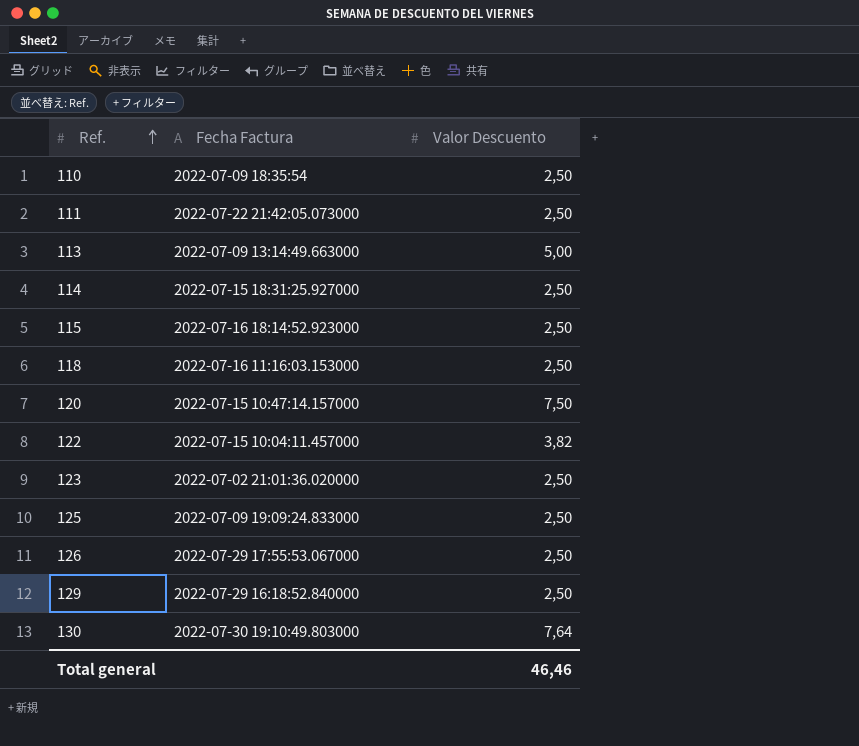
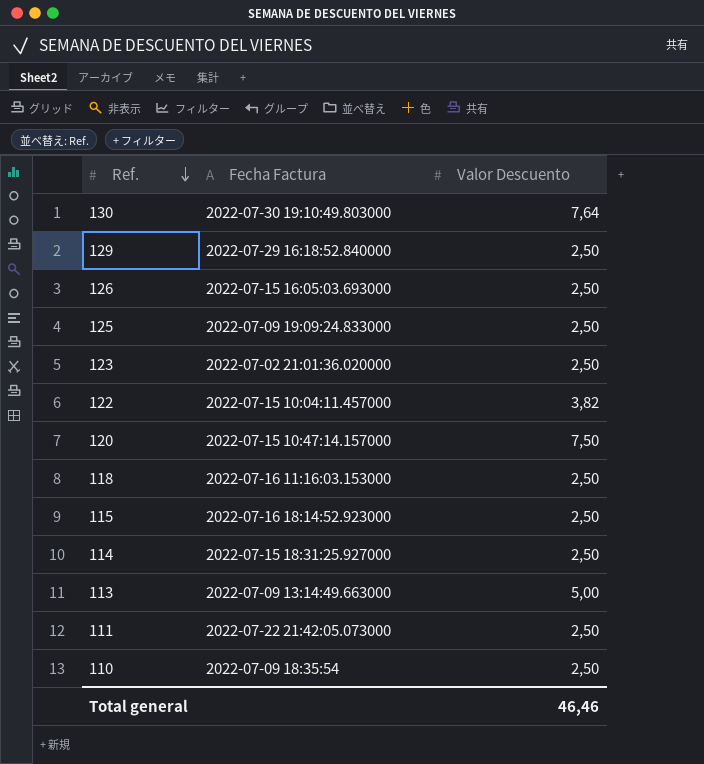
row order: Ref. ascending -> Ref. descending
126 | Fecha Factura: 2022-07-29 17:55:53.067000 -> 2022-07-15 16:05:03.693000

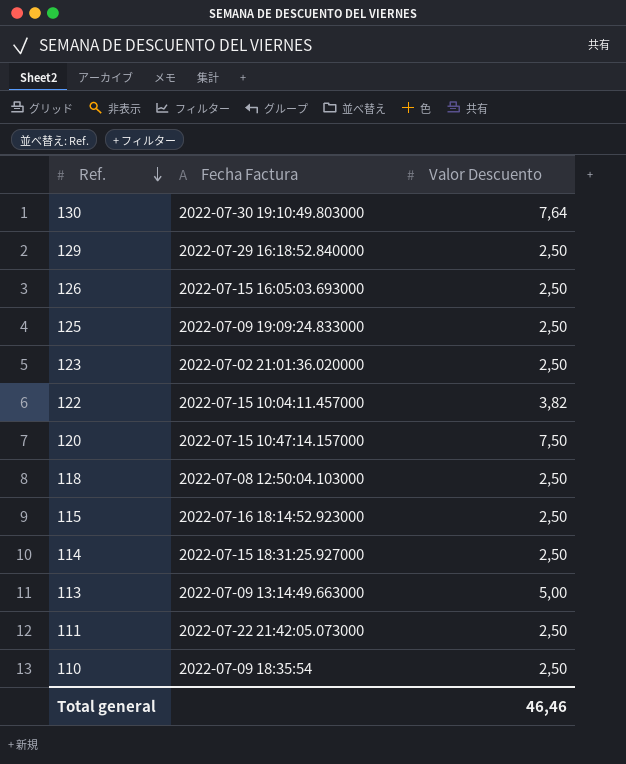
118 | Fecha Factura: 2022-07-16 11:16:03.153000 -> 2022-07-08 12:50:04.103000

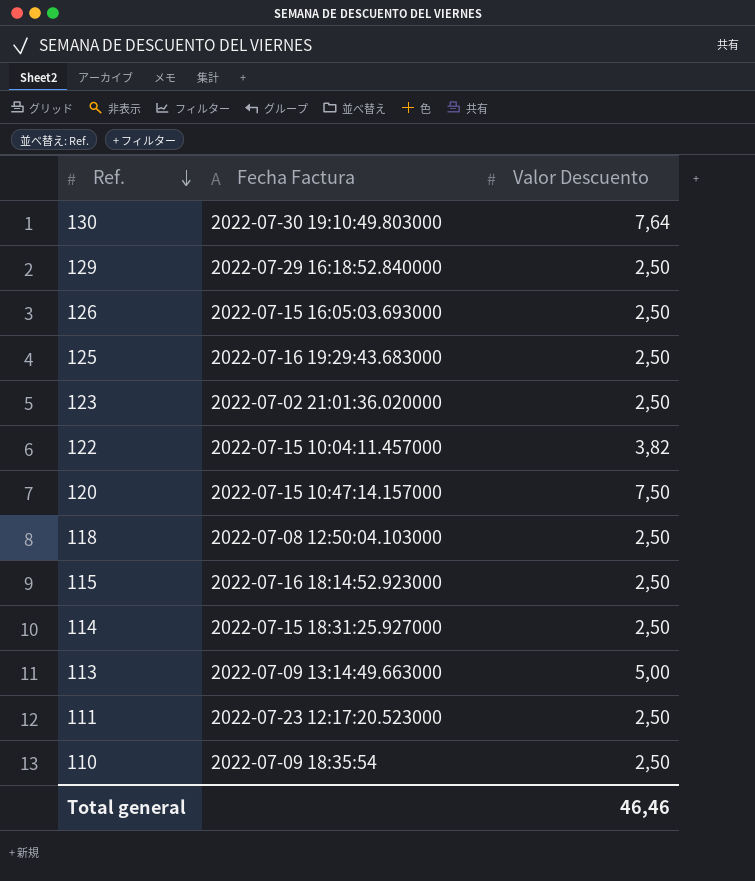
125 | Fecha Factura: 2022-07-09 19:09:24.833000 -> 2022-07-16 19:29:43.683000
111 | Fecha Factura: 2022-07-22 21:42:05.073000 -> 2022-07-23 12:17:20.523000

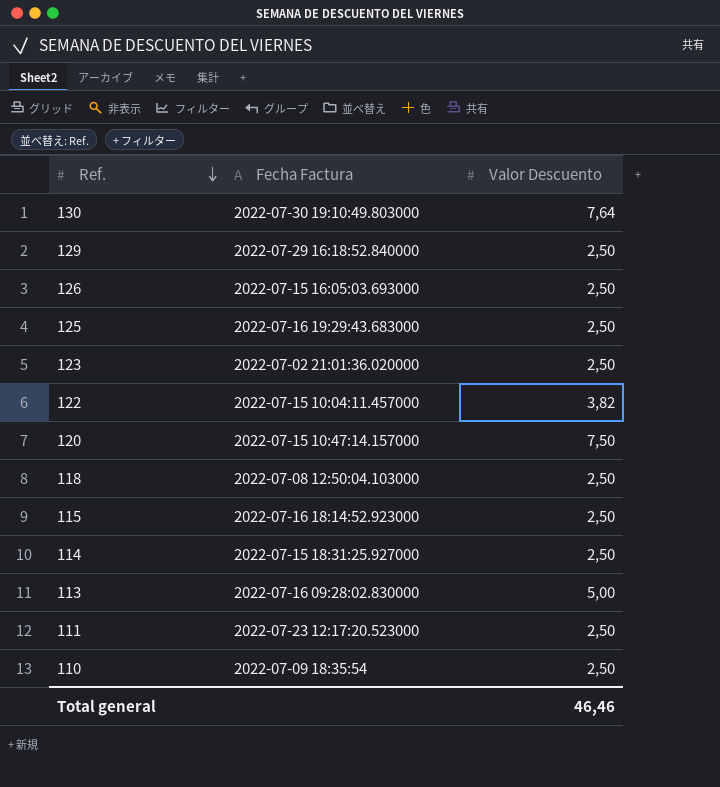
113 | Fecha Factura: 2022-07-09 13:14:49.663000 -> 2022-07-16 09:28:02.830000

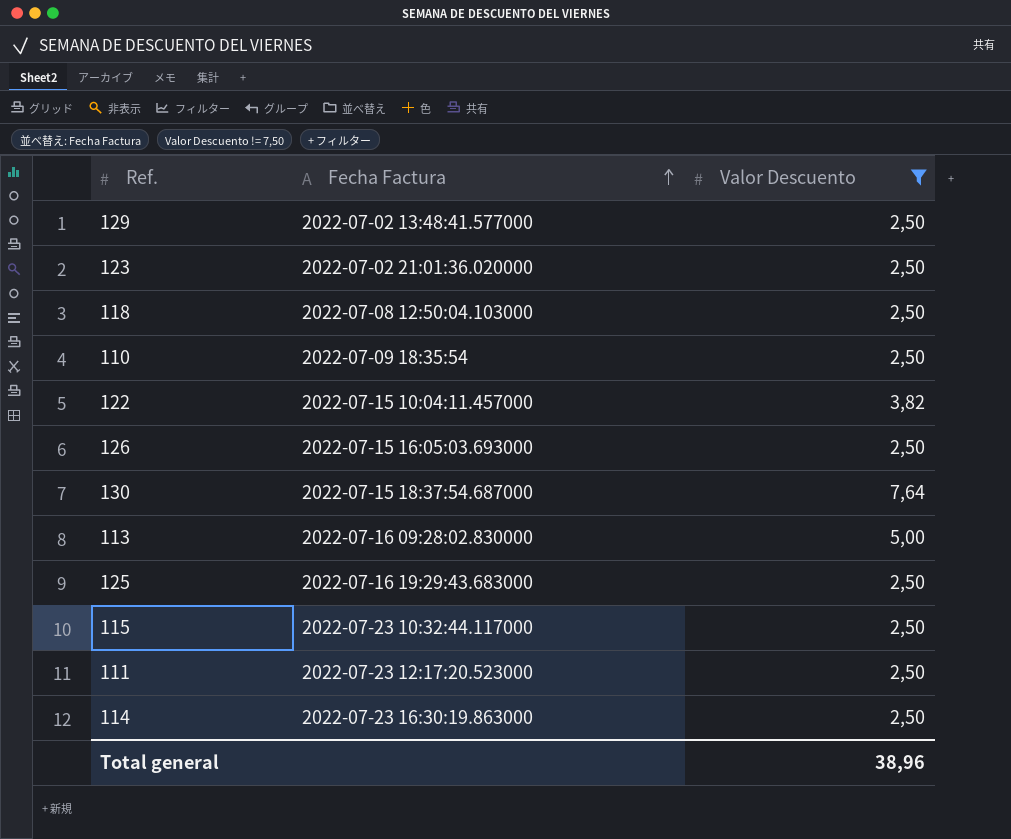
filter: none -> Valor Descuento != 7,50
row order: Ref. descending -> Fecha Factura ascending
129 | Fecha Factura: 2022-07-29 16:18:52.840000 -> 2022-07-02 13:48:41.577000
130 | Fecha Factura: 2022-07-30 19:10:49.803000 -> 2022-07-15 18:37:54.687000
115 | Fecha Factura: 2022-07-16 18:14:52.923000 -> 2022-07-23 10:32:44.117000
114 | Fecha Factura: 2022-07-15 18:31:25.927000 -> 2022-07-23 16:30:19.863000
Total general | Valor Descuento: 46,46 -> 38,96

